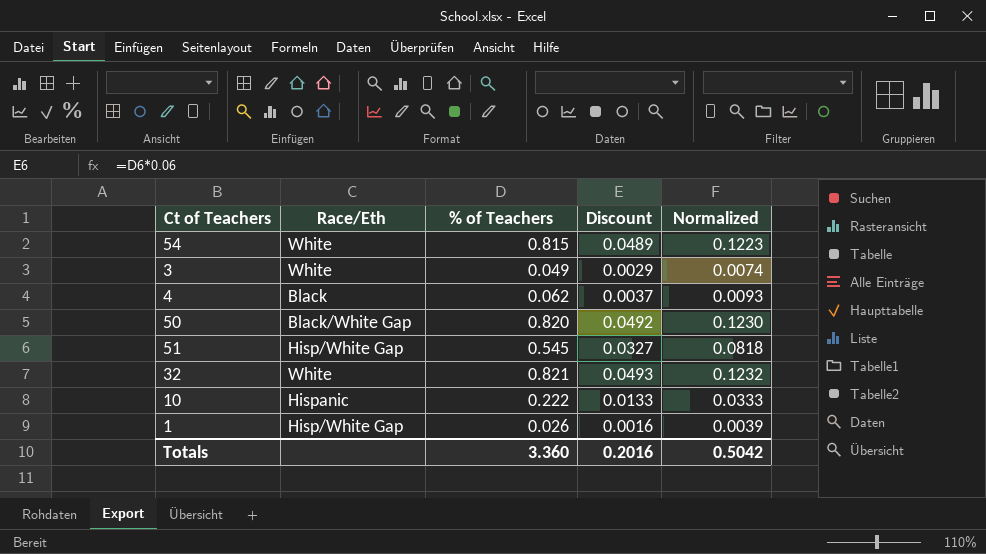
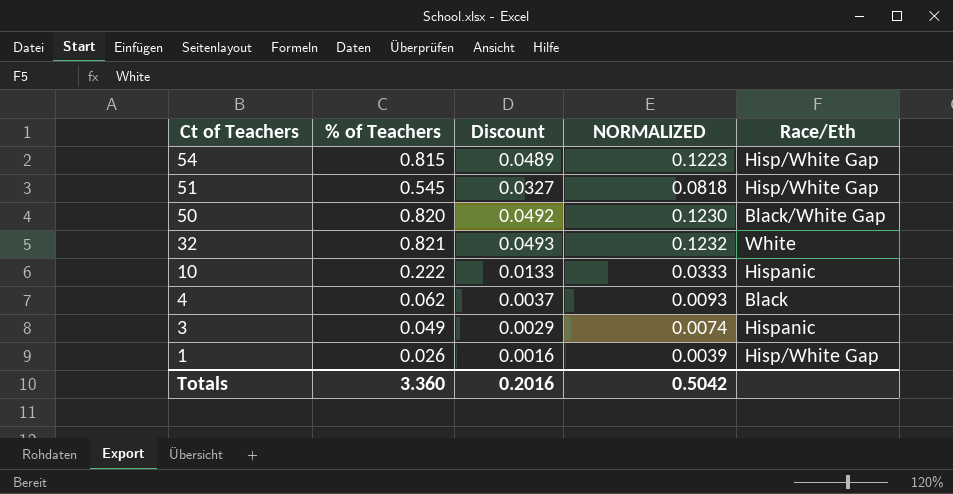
row order: none -> Ct of Teachers descending
column name: Normalized -> NORMALIZED
column Race/Eth | position: 2 -> 5
54 | Race/Eth: White -> Hisp/White Gap
3 | Race/Eth: White -> Hispanic

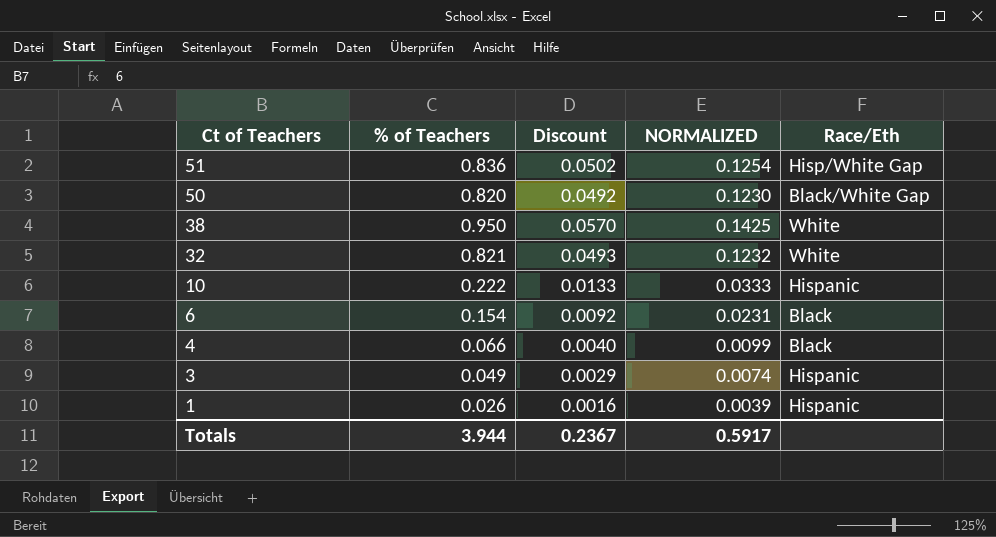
row 54: 0.815 | 0.0489 | 0.1223 | Hisp/White Gap -> none
51 | % of Teachers: 0.545 -> 0.836
51 | Discount: 0.0327 -> 0.0502
51 | NORMALIZED: 0.0818 -> 0.1254
row 38: none -> 0.950 | 0.0570 | 0.1425 | White
row 6: none -> 0.154 | 0.0092 | 0.0231 | Black
4 | % of Teachers: 0.062 -> 0.066
4 | Discount: 0.0037 -> 0.0040
4 | NORMALIZED: 0.0093 -> 0.0099
1 | Race/Eth: Hisp/White Gap -> Hispanic
Totals | % of Teachers: 3.360 -> 3.944
Totals | Discount: 0.2016 -> 0.2367
Totals | NORMALIZED: 0.5042 -> 0.5917

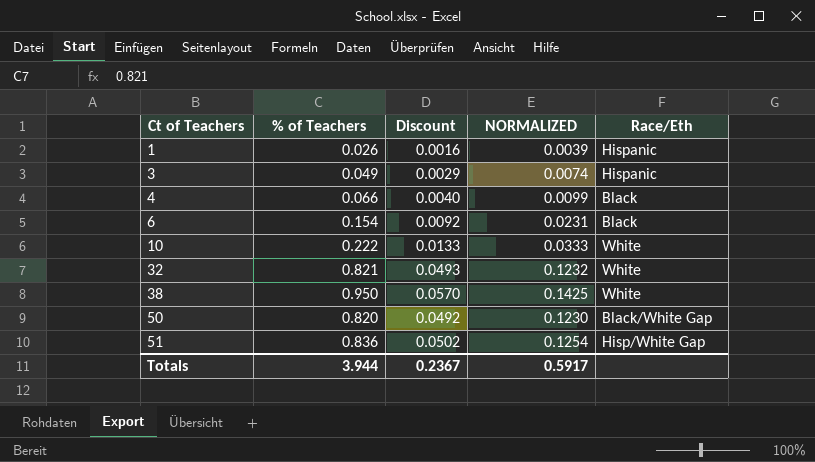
row order: Ct of Teachers descending -> Ct of Teachers ascending
10 | Race/Eth: Hispanic -> White

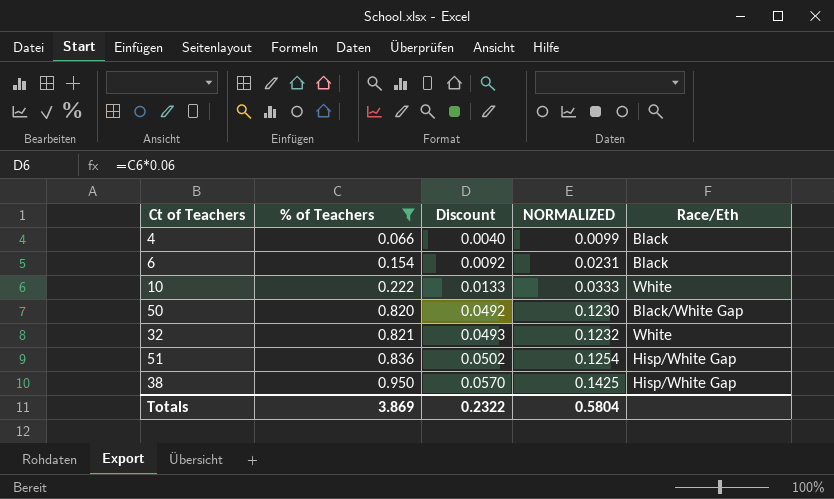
filter: none -> % of Teachers >= 0.066
row order: Ct of Teachers ascending -> % of Teachers ascending
38 | Race/Eth: White -> Hisp/White Gap
Totals | % of Teachers: 3.944 -> 3.869
Totals | Discount: 0.2367 -> 0.2322
Totals | NORMALIZED: 0.5917 -> 0.5804

